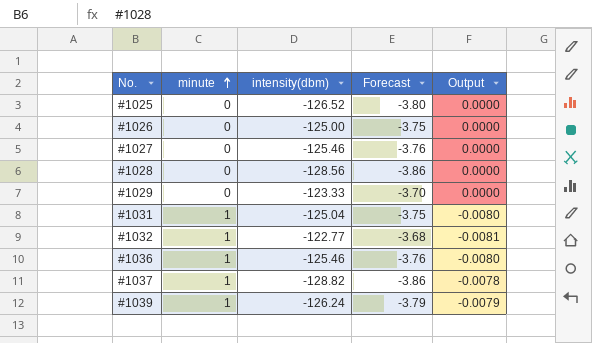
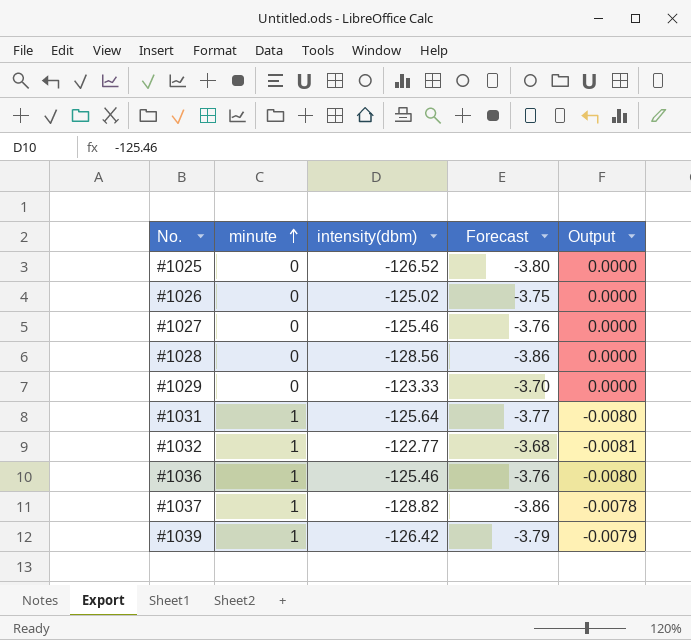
#1026 | intensity(dbm): -125.00 -> -125.02
#1031 | intensity(dbm): -125.04 -> -125.64
#1031 | Forecast: -3.75 -> -3.77
#1039 | intensity(dbm): -126.24 -> -126.42

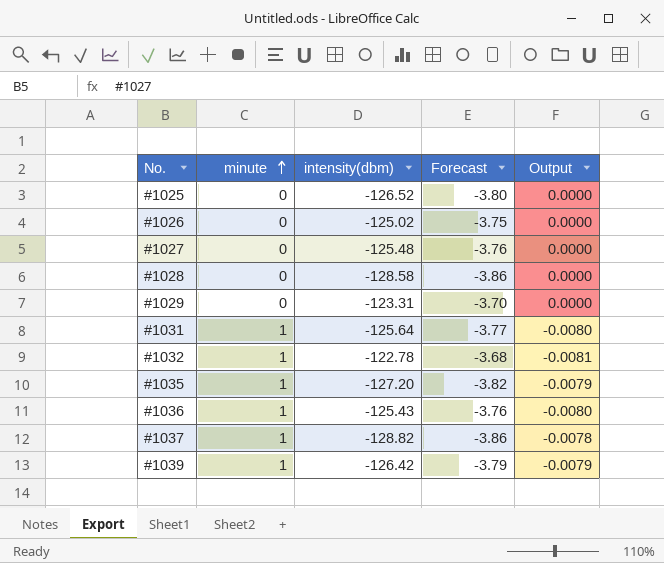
#1027 | intensity(dbm): -125.46 -> -125.48
#1028 | intensity(dbm): -128.56 -> -128.58
#1029 | intensity(dbm): -123.33 -> -123.31
#1032 | intensity(dbm): -122.77 -> -122.78
row #1035: none -> 1 | -127.20 | -3.82 | -0.0079
#1036 | intensity(dbm): -125.46 -> -125.43

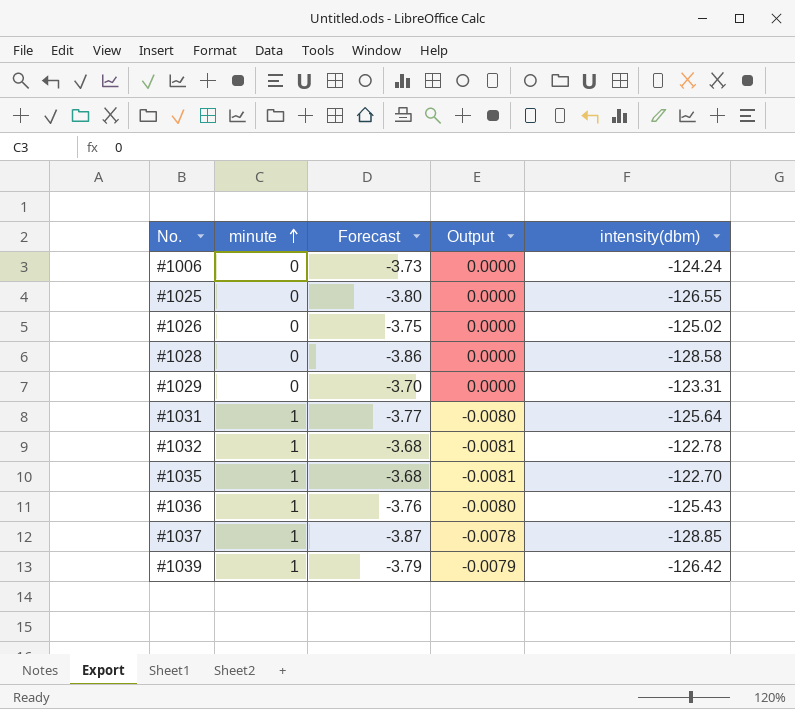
column intensity(dbm) | position: 3 -> 5
row #1027: 0 | -125.48 | -3.76 | 0.0000 -> none
row #1006: none -> 0 | -3.73 | 0.0000 | -124.24
#1025 | intensity(dbm): -126.52 -> -126.55
#1035 | Forecast: -3.82 -> -3.68
#1035 | Output: -0.0079 -> -0.0081
#1035 | intensity(dbm): -127.20 -> -122.70
#1037 | Forecast: -3.86 -> -3.87
#1037 | intensity(dbm): -128.82 -> -128.85

